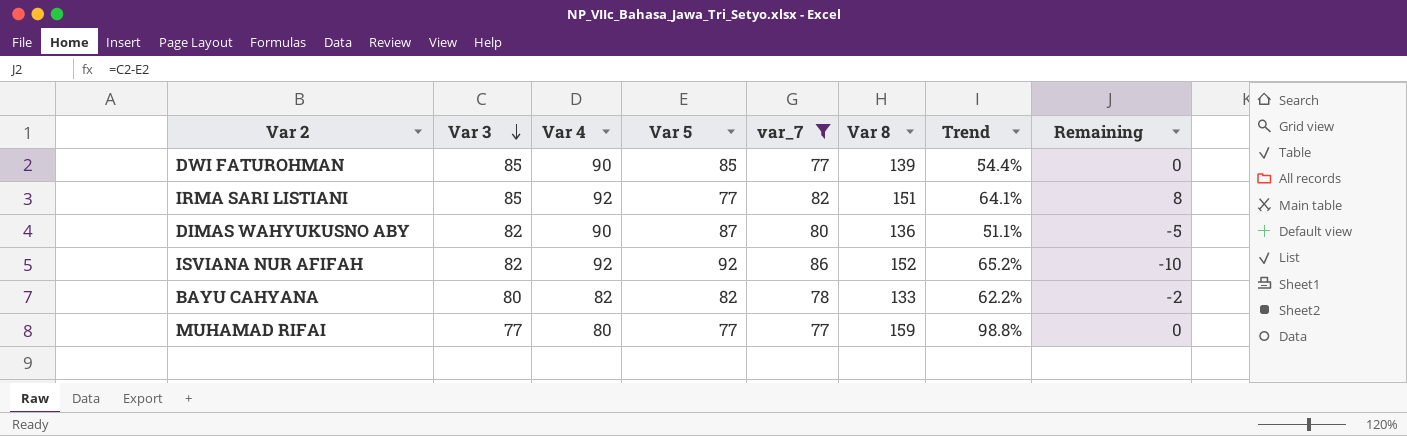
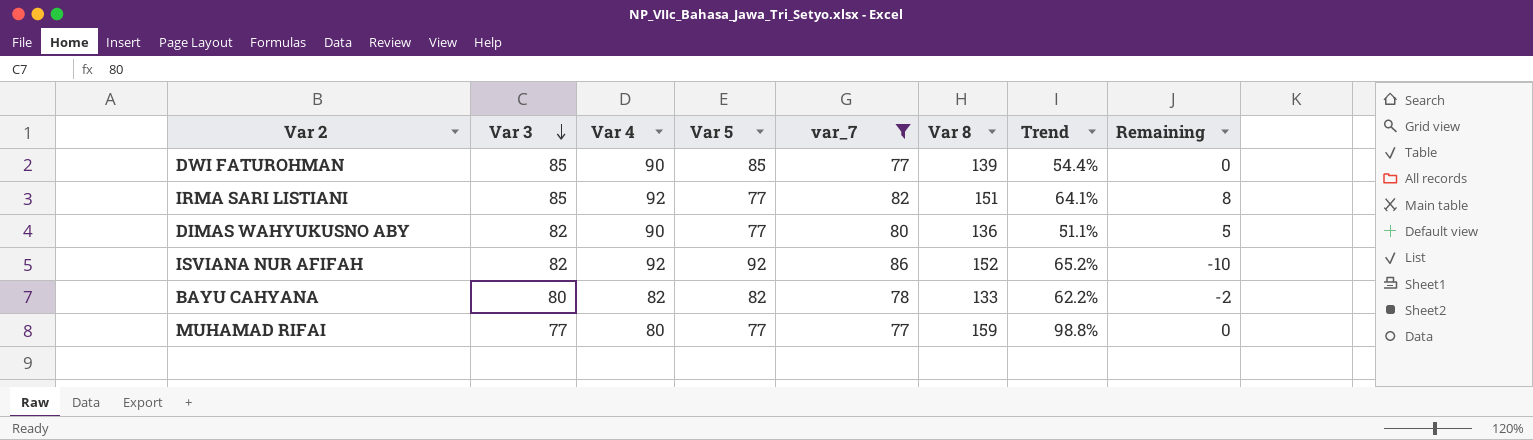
DIMAS WAHYUKUSNO ABY | Var 5: 87 -> 77
DIMAS WAHYUKUSNO ABY | Remaining: -5 -> 5

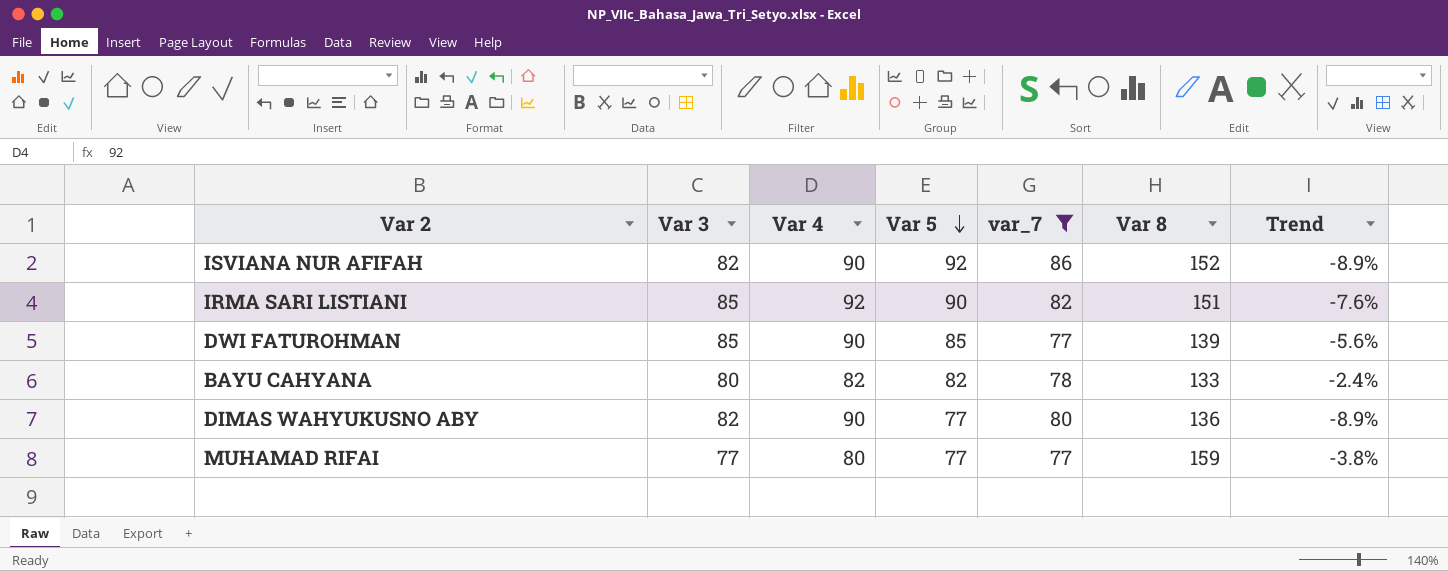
row order: Var 3 descending -> Var 5 descending
column Remaining | formula: [Var 3] - [Var 5] -> none
column Trend | formula: ([Var 8] - [Var 4]) / [Var 4] -> ([Var 3] - [Var 4]) / [Var 4]
ISVIANA NUR AFIFAH | Var 4: 92 -> 90
IRMA SARI LISTIANI | Var 5: 77 -> 90

